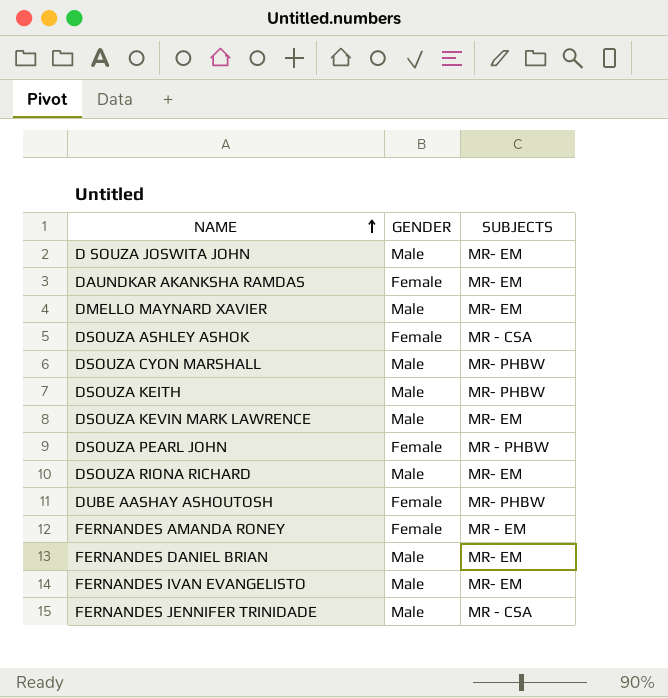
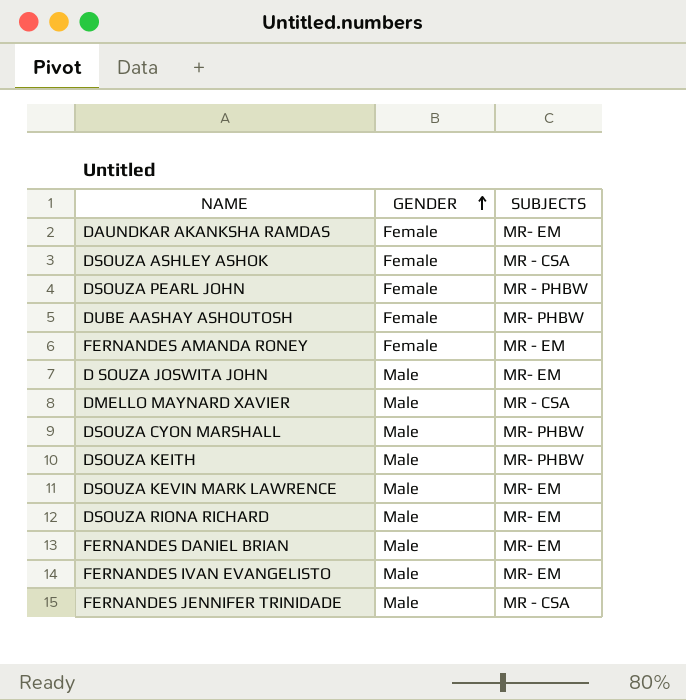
row order: NAME ascending -> GENDER ascending
DMELLO MAYNARD XAVIER | SUBJECTS: MR- EM -> MR - CSA

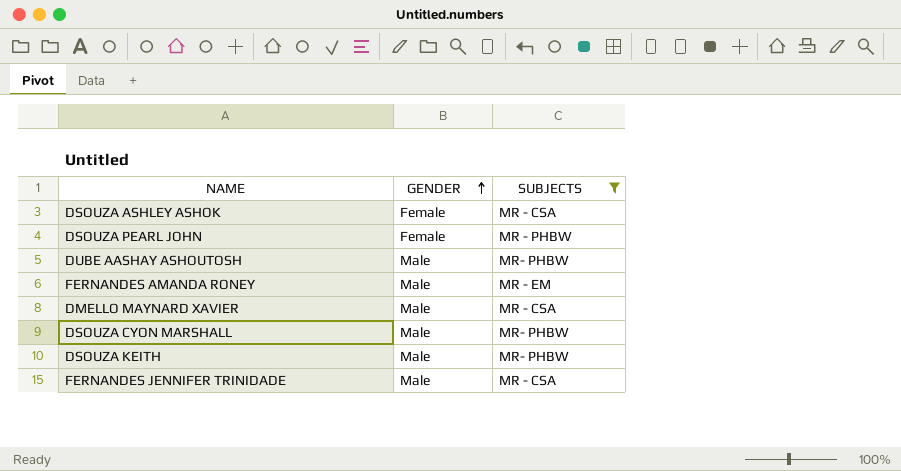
filter: none -> SUBJECTS != MR- EM
DUBE AASHAY ASHOUTOSH | GENDER: Female -> Male
FERNANDES AMANDA RONEY | GENDER: Female -> Male

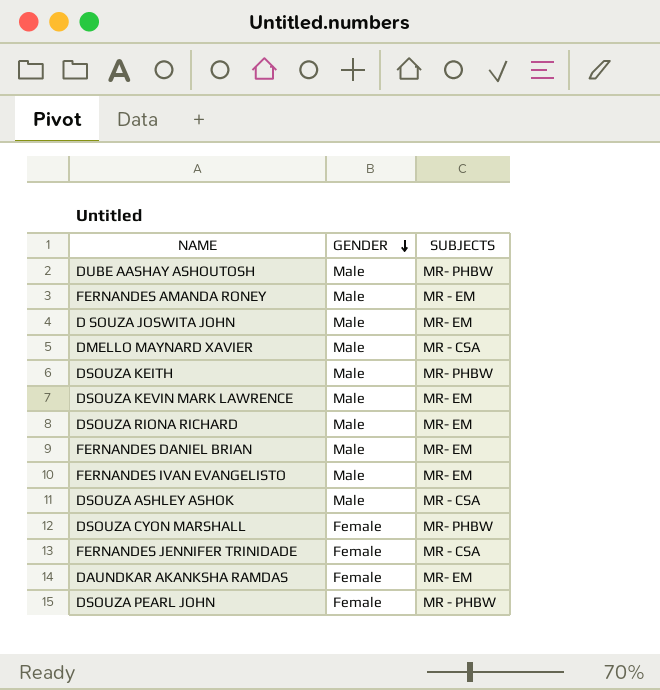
filter: SUBJECTS != MR- EM -> none
row order: GENDER ascending -> GENDER descending
DSOUZA ASHLEY ASHOK | GENDER: Female -> Male
DSOUZA CYON MARSHALL | GENDER: Male -> Female
FERNANDES JENNIFER TRINIDADE | GENDER: Male -> Female

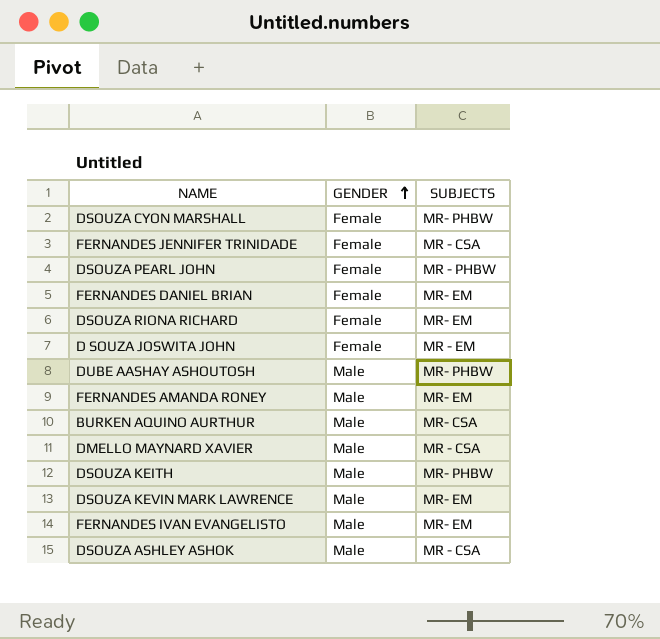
row order: GENDER descending -> GENDER ascending
row DAUNDKAR AKANKSHA RAMDAS: Female | MR- EM -> none
FERNANDES DANIEL BRIAN | GENDER: Male -> Female
DSOUZA RIONA RICHARD | GENDER: Male -> Female
D SOUZA JOSWITA JOHN | GENDER: Male -> Female
D SOUZA JOSWITA JOHN | SUBJECTS: MR- EM -> MR - EM
FERNANDES AMANDA RONEY | SUBJECTS: MR - EM -> MR- EM
row BURKEN AQUINO AURTHUR: none -> Male | MR- CSA

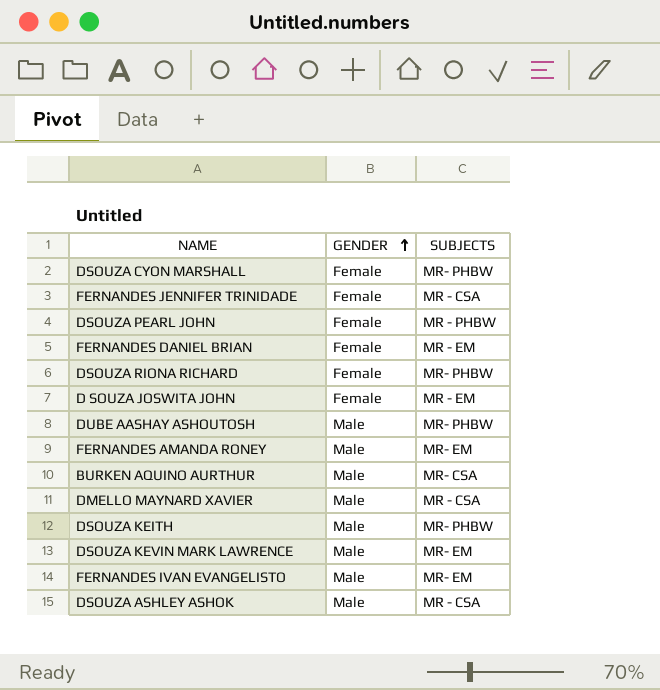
FERNANDES DANIEL BRIAN | SUBJECTS: MR- EM -> MR - EM
DSOUZA RIONA RICHARD | SUBJECTS: MR- EM -> MR- PHBW

